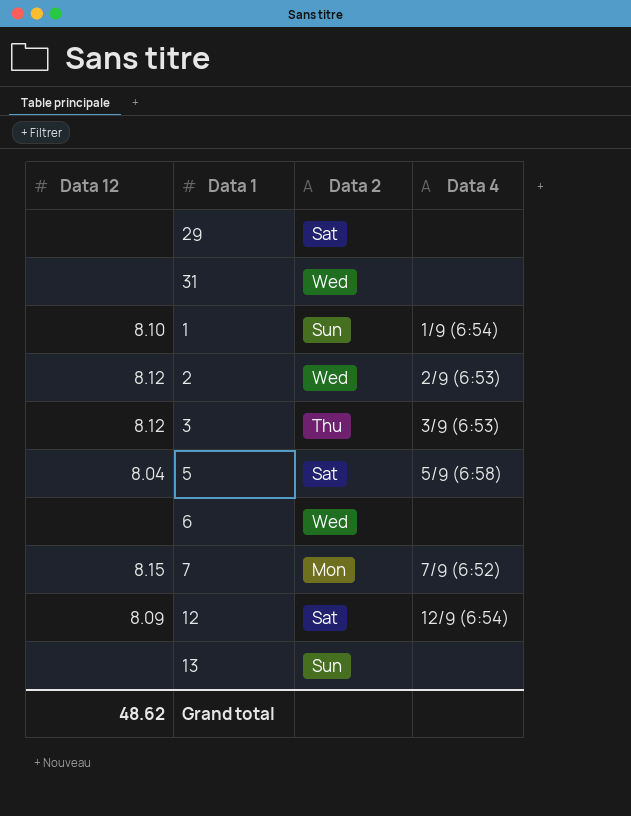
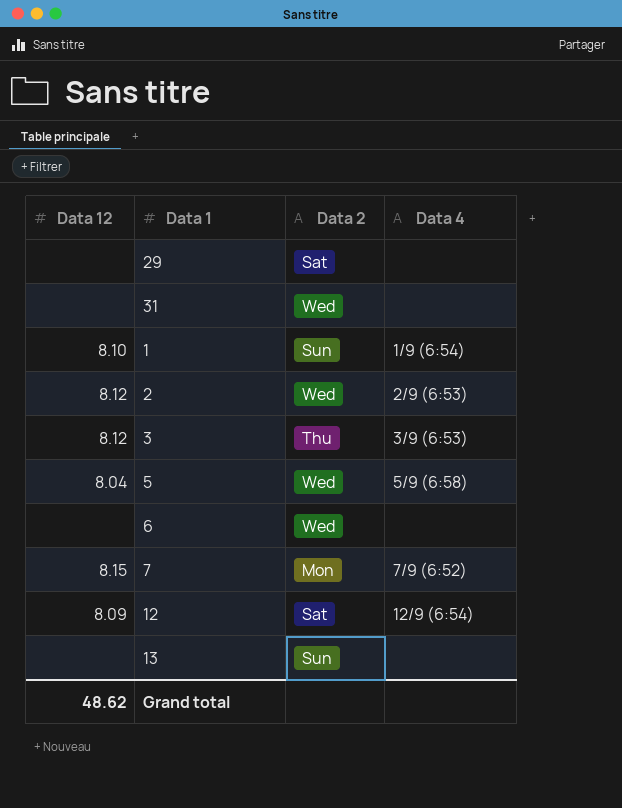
5 | Data 2: Sat -> Wed

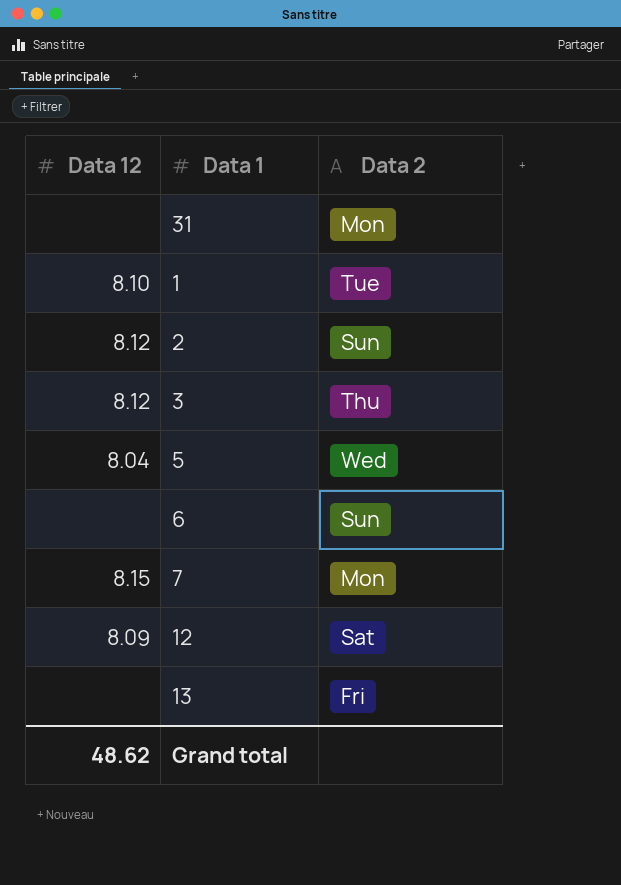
column Data 4 | position: 4 -> none
row 29: none | Sat | none -> none
31 | Data 2: Wed -> Mon
1 | Data 2: Sun -> Tue
2 | Data 2: Wed -> Sun
6 | Data 2: Wed -> Sun
13 | Data 2: Sun -> Fri

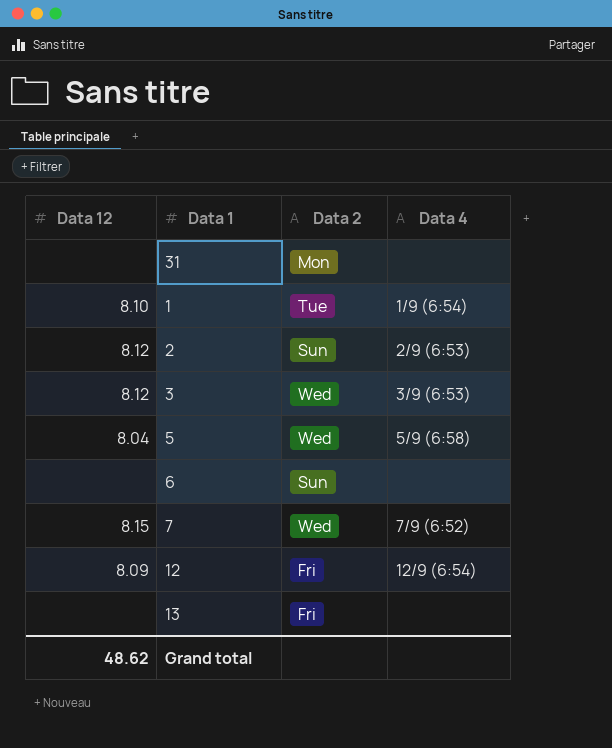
column Data 4 | position: none -> 4
3 | Data 2: Thu -> Wed
7 | Data 2: Mon -> Wed
12 | Data 2: Sat -> Fri

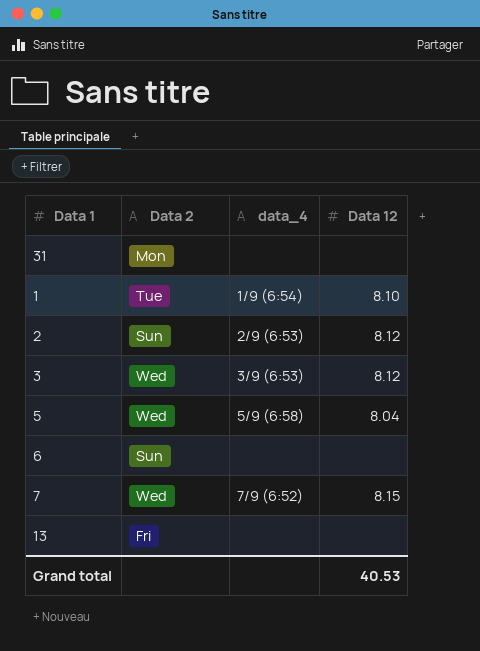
column name: Data 4 -> data_4
column Data 12 | position: 1 -> 4
row 12: 8.09 | Fri | 12/9 (6:54) -> none
Grand total | Data 12: 48.62 -> 40.53

